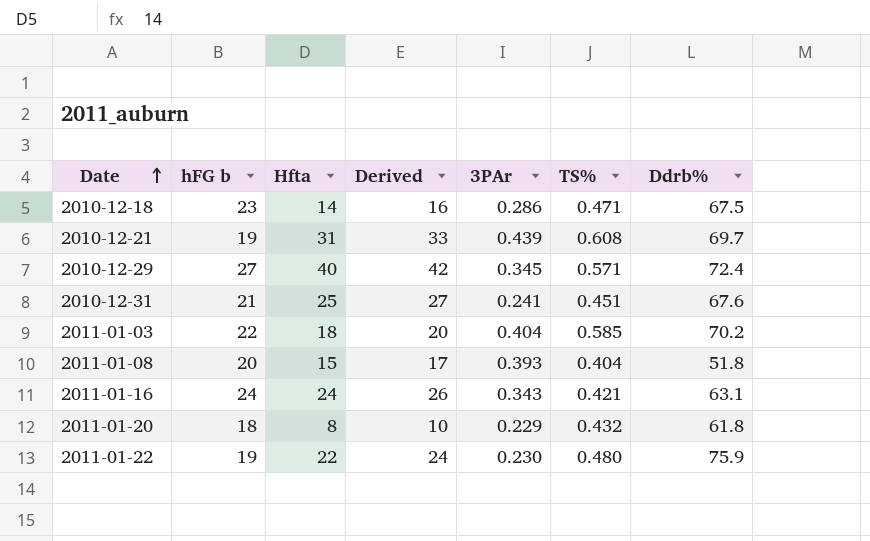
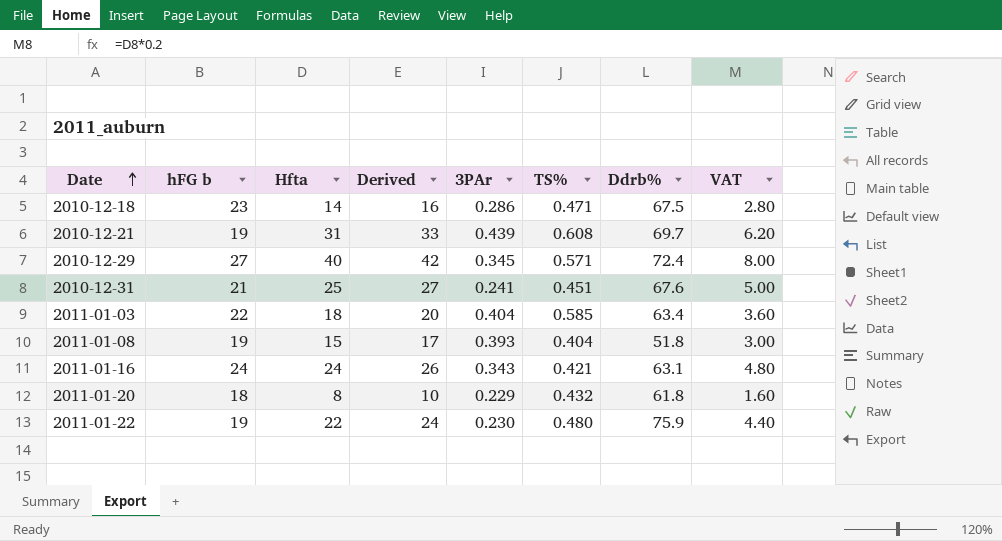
column VAT | formula: none -> [Hfta] * 0.2
2011-01-03 | Ddrb%: 70.2 -> 63.4
2011-01-08 | hFG b: 20 -> 19

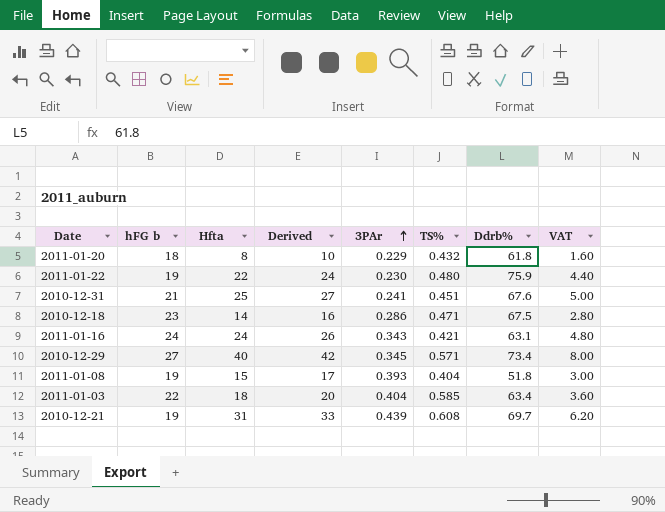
row order: Date ascending -> 3PAr ascending
2010-12-29 | Ddrb%: 72.4 -> 73.4

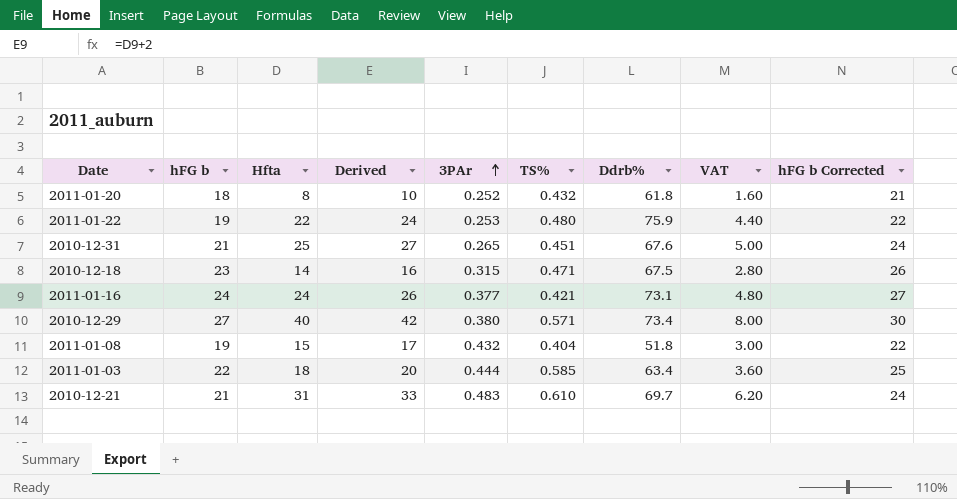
column hFG b Corrected | formula: none -> [hFG b] + 3
2011-01-20 | 3PAr: 0.229 -> 0.252
2011-01-22 | 3PAr: 0.230 -> 0.253
2010-12-31 | 3PAr: 0.241 -> 0.265
2010-12-18 | 3PAr: 0.286 -> 0.315
2011-01-16 | 3PAr: 0.343 -> 0.377
2011-01-16 | Ddrb%: 63.1 -> 73.1
2010-12-29 | 3PAr: 0.345 -> 0.380
2011-01-08 | 3PAr: 0.393 -> 0.432
2011-01-03 | 3PAr: 0.404 -> 0.444
2010-12-21 | hFG b: 19 -> 21
2010-12-21 | 3PAr: 0.439 -> 0.483
2010-12-21 | TS%: 0.608 -> 0.610

